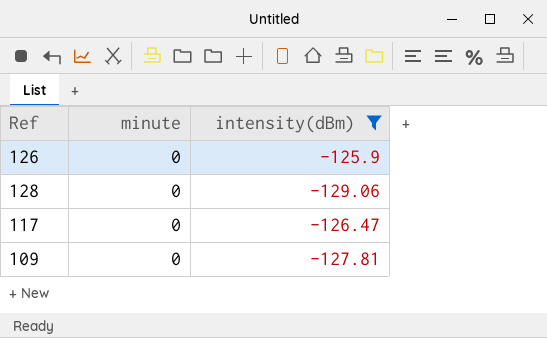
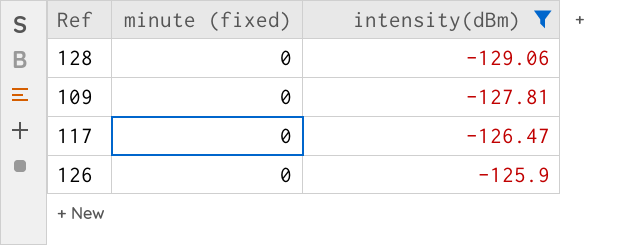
row order: none -> intensity(dBm) ascending
column name: minute -> minute (fixed)

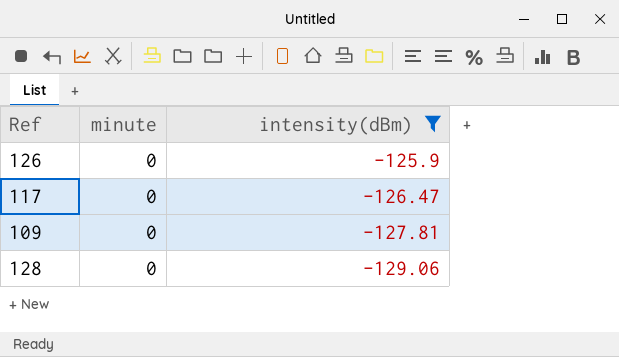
row order: intensity(dBm) ascending -> intensity(dBm) descending
column name: minute (fixed) -> minute

